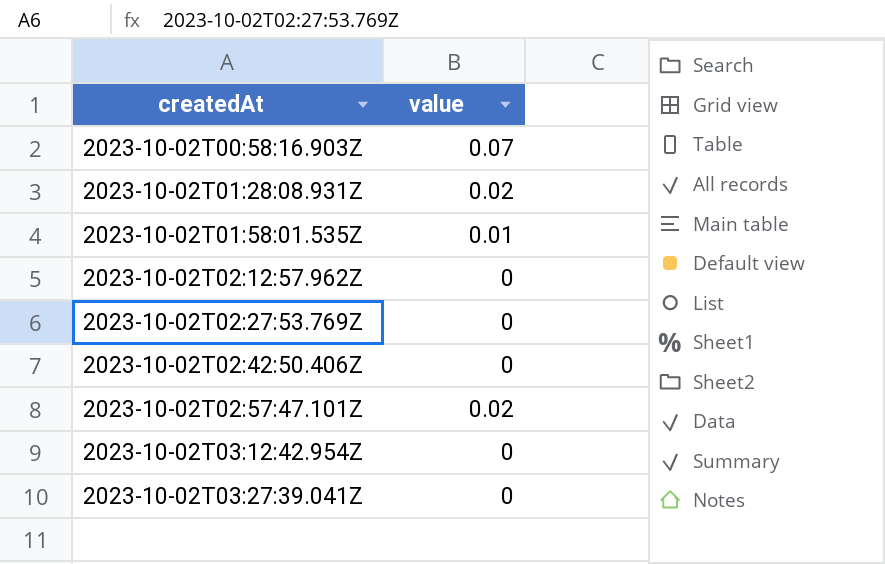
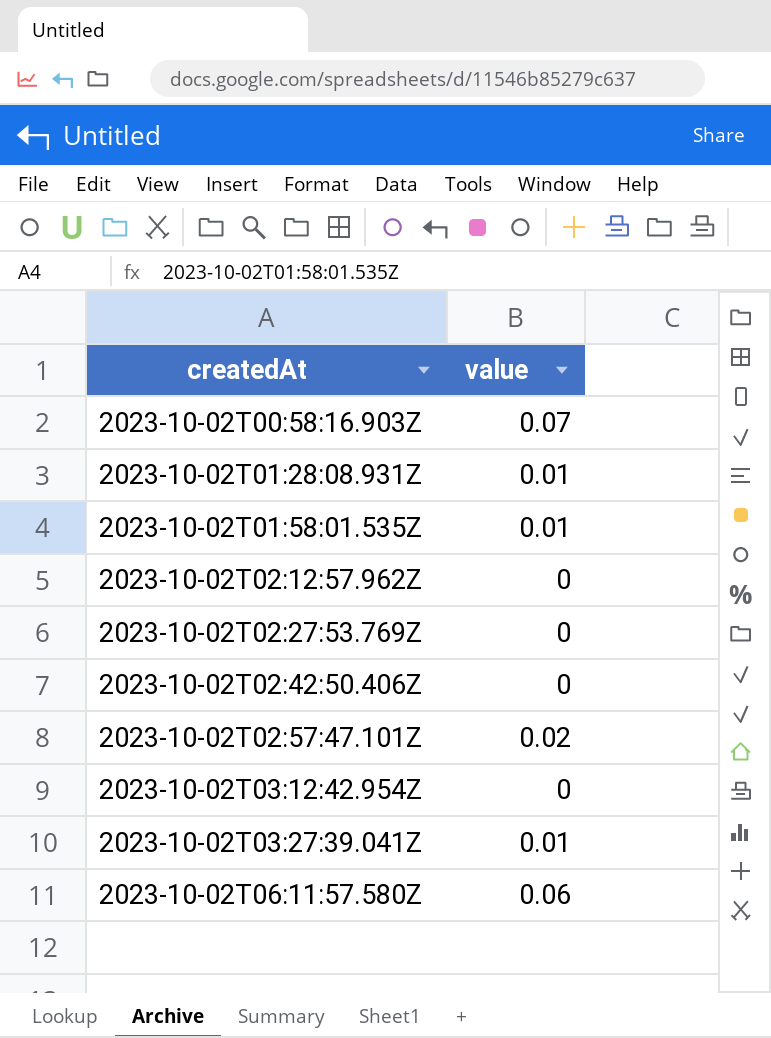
2023-10-02T01:28:08.931Z | value: 0.02 -> 0.01
2023-10-02T03:27:39.041Z | value: 0 -> 0.01
row 2023-10-02T06:11:57.580Z: none -> 0.06

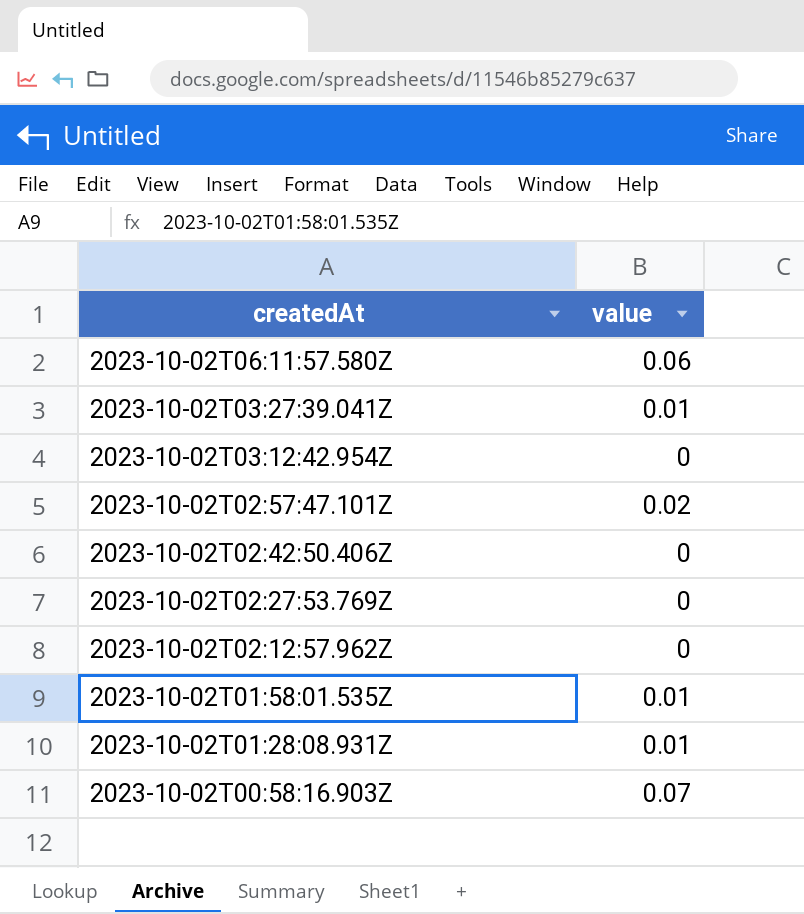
row order: createdAt ascending -> createdAt descending

